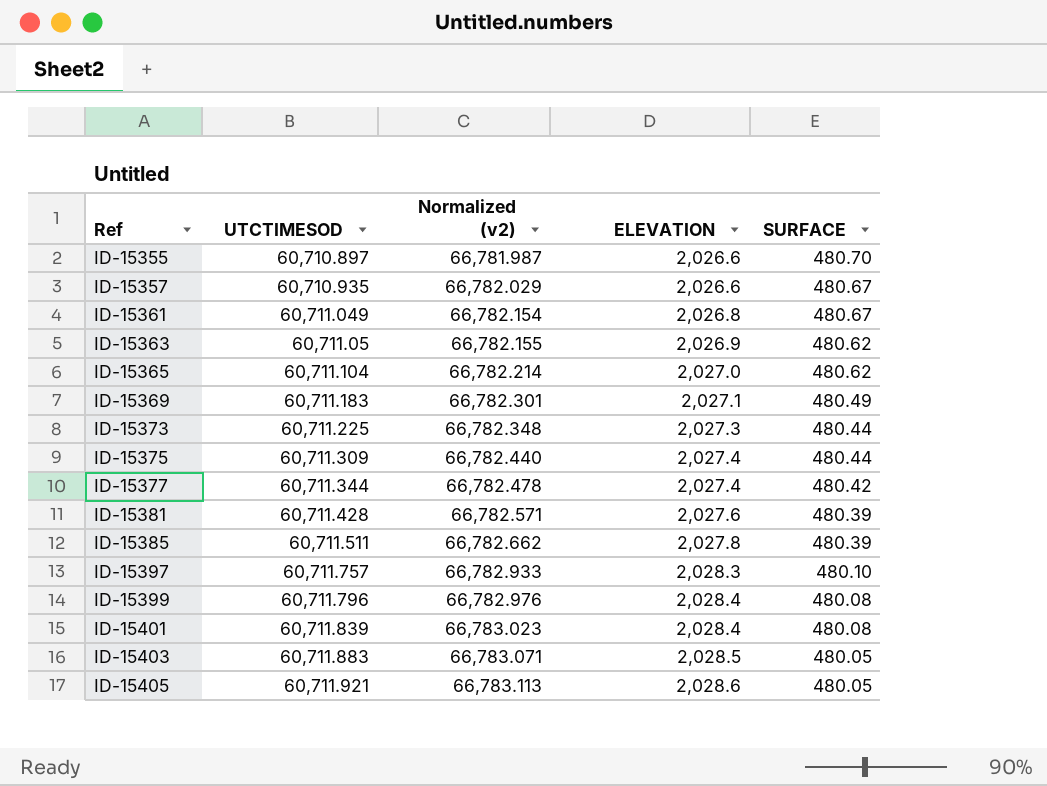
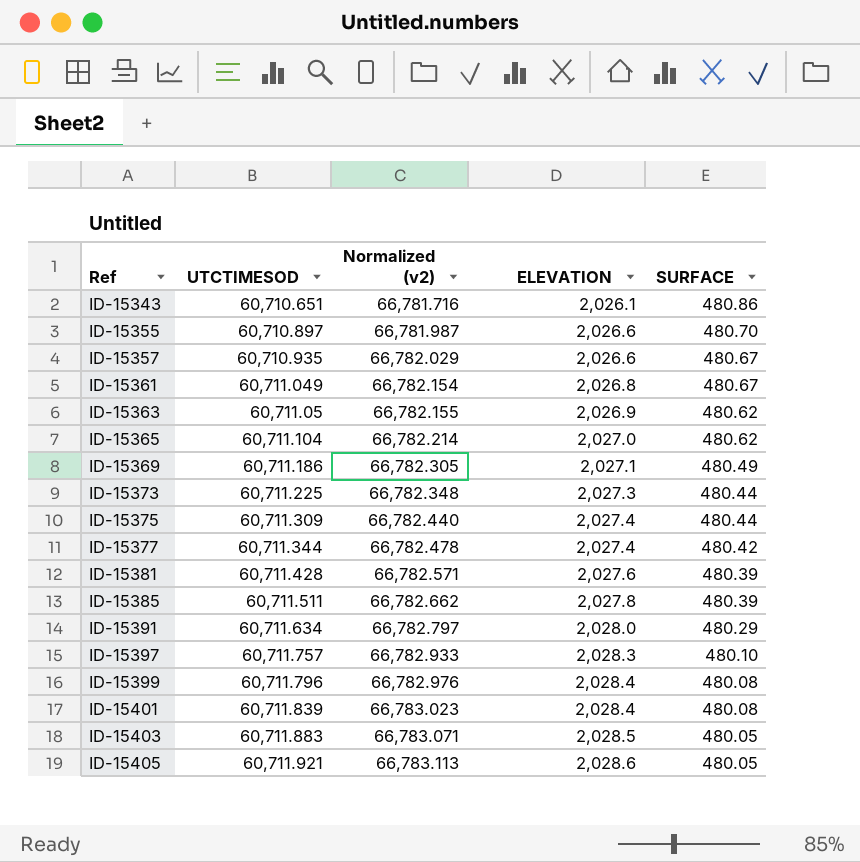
row ID-15343: none -> 60,710.651 | 66,781.716 | 2,026.1 | 480.86
ID-15369 | UTCTIMESOD: 60,711.183 -> 60,711.186
ID-15369 | Normalized (v2): 66,782.301 -> 66,782.305
row ID-15391: none -> 60,711.634 | 66,782.797 | 2,028.0 | 480.29

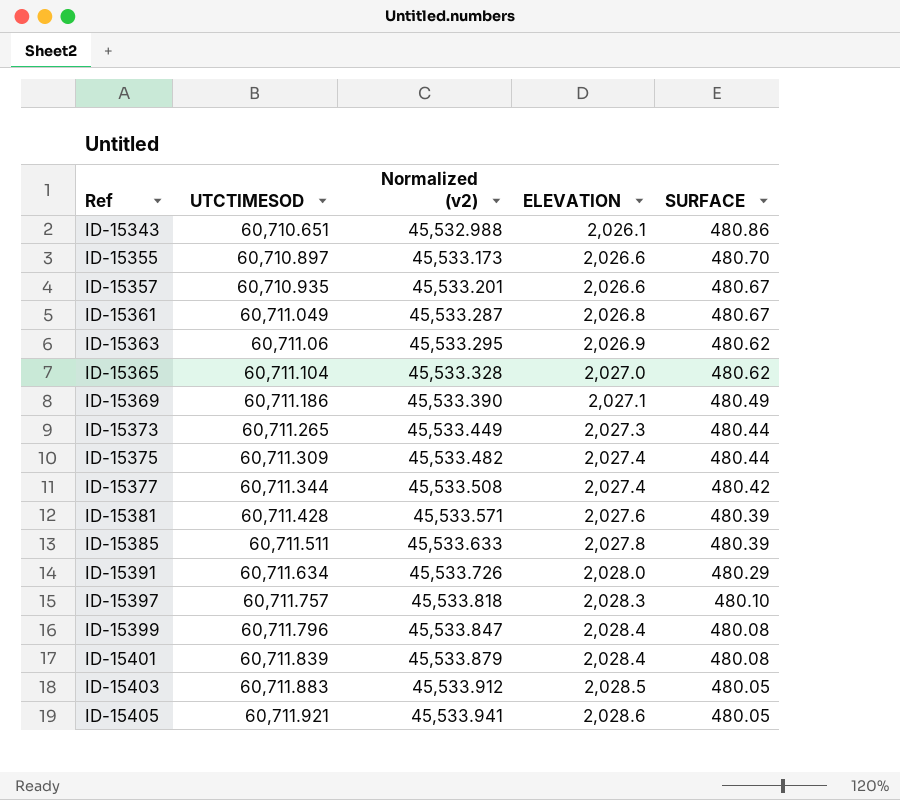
column Normalized (v2) | formula: [UTCTIMESOD] * 1.1 -> [UTCTIMESOD] * 0.75
ID-15363 | UTCTIMESOD: 60,711.05 -> 60,711.06
ID-15373 | UTCTIMESOD: 60,711.225 -> 60,711.265

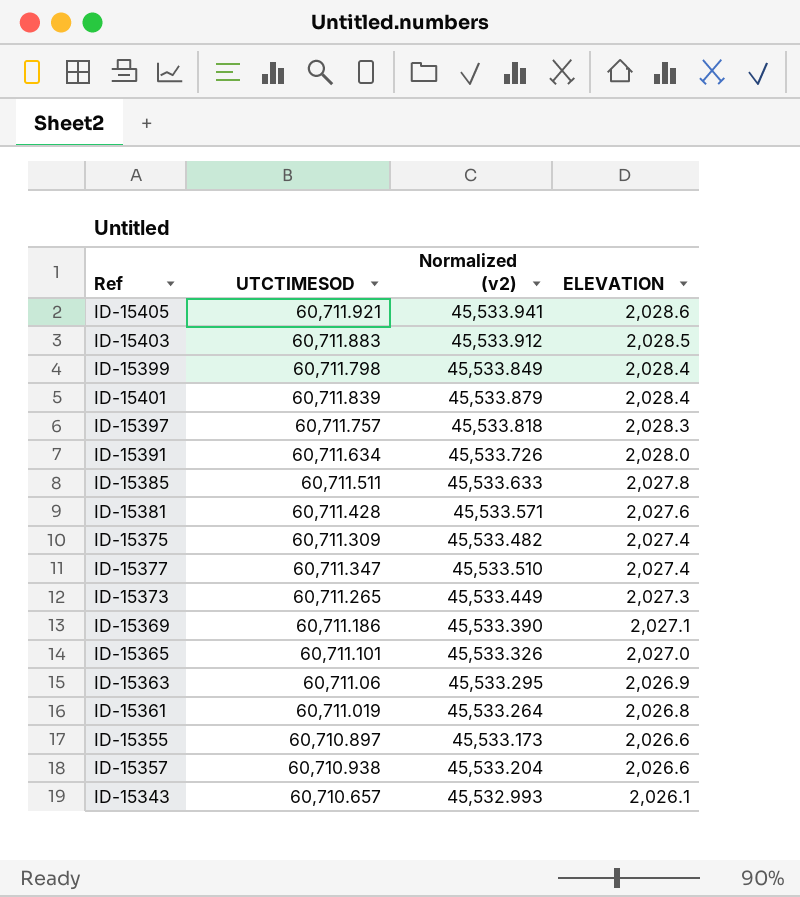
row order: Ref ascending -> ELEVATION descending
column SURFACE | position: 5 -> none
ID-15399 | UTCTIMESOD: 60,711.796 -> 60,711.798
ID-15399 | Normalized (v2): 45,533.847 -> 45,533.849
ID-15377 | UTCTIMESOD: 60,711.344 -> 60,711.347
ID-15377 | Normalized (v2): 45,533.508 -> 45,533.510
ID-15365 | UTCTIMESOD: 60,711.104 -> 60,711.101
ID-15365 | Normalized (v2): 45,533.328 -> 45,533.326
ID-15361 | UTCTIMESOD: 60,711.049 -> 60,711.019
ID-15361 | Normalized (v2): 45,533.287 -> 45,533.264
ID-15357 | UTCTIMESOD: 60,710.935 -> 60,710.938
ID-15357 | Normalized (v2): 45,533.201 -> 45,533.204
ID-15343 | UTCTIMESOD: 60,710.651 -> 60,710.657
ID-15343 | Normalized (v2): 45,532.988 -> 45,532.993

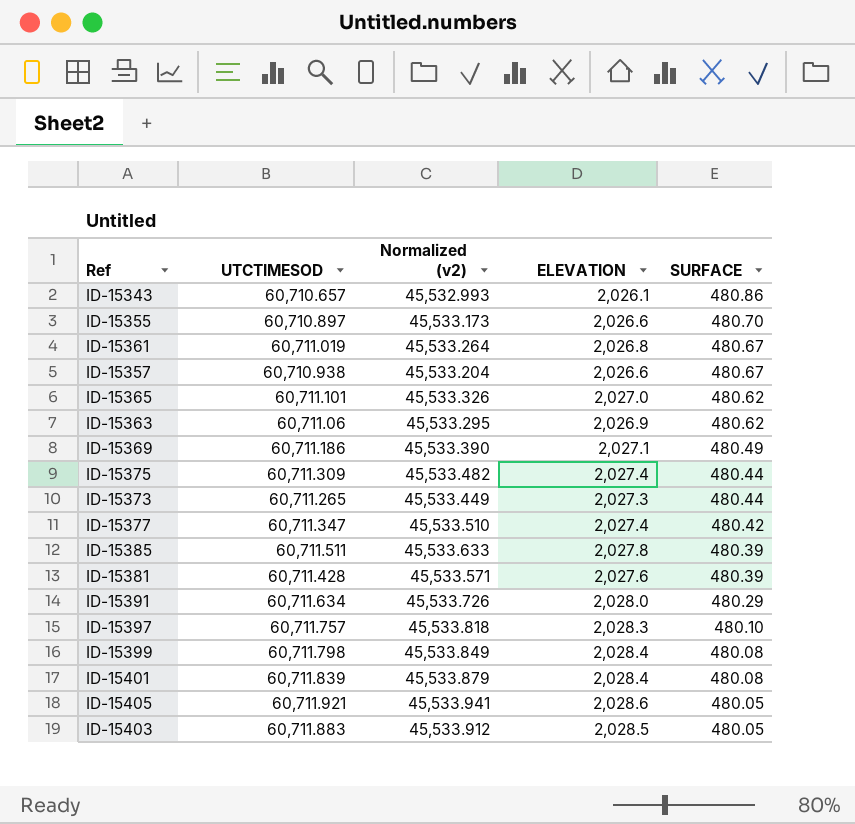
row order: ELEVATION descending -> SURFACE descending
column SURFACE | position: none -> 5

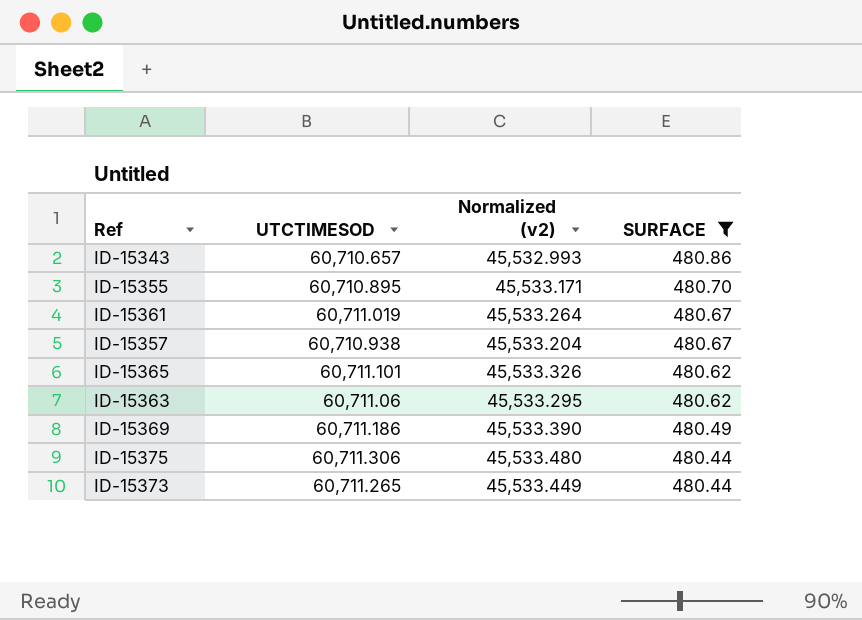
filter: none -> SURFACE >= 480.44
column ELEVATION | position: 4 -> none
ID-15355 | UTCTIMESOD: 60,710.897 -> 60,710.895
ID-15355 | Normalized (v2): 45,533.173 -> 45,533.171
ID-15375 | UTCTIMESOD: 60,711.309 -> 60,711.306
ID-15375 | Normalized (v2): 45,533.482 -> 45,533.480

